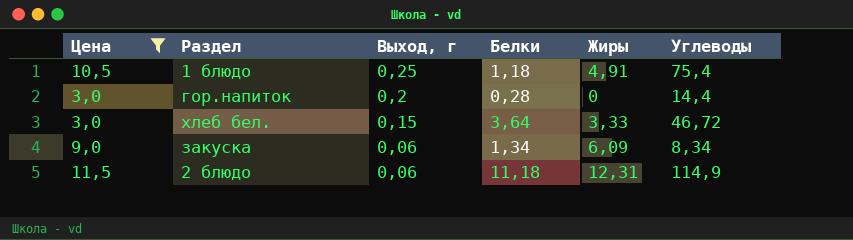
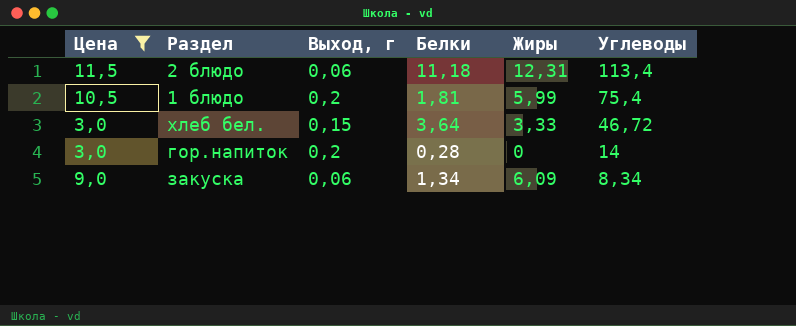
row order: Выход, г descending -> Углеводы descending
2 блюдо | Углеводы: 114,9 -> 113,4
1 блюдо | Выход, г: 0,25 -> 0,2
1 блюдо | Белки: 1,18 -> 1,81
1 блюдо | Жиры: 4,91 -> 5,99
гор.напиток | Углеводы: 14,4 -> 14

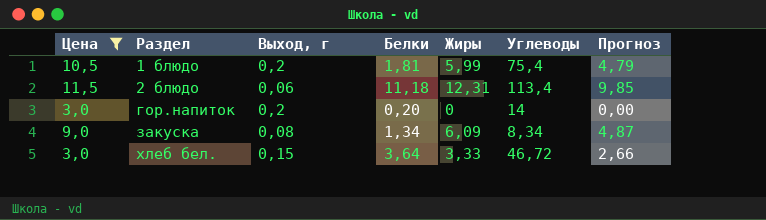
row order: Углеводы descending -> Раздел ascending
column Прогноз | formula: none -> [Жиры] * 0,8
гор.напиток | Белки: 0,28 -> 0,20
закуска | Выход, г: 0,06 -> 0,08

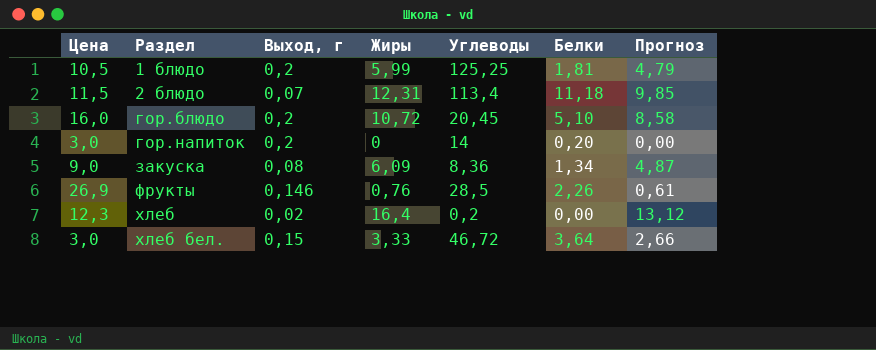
filter: Цена <= 11,5 -> none
column Белки | position: 4 -> 6
1 блюдо | Углеводы: 75,4 -> 125,25
2 блюдо | Выход, г: 0,06 -> 0,07
закуска | Углеводы: 8,34 -> 8,36

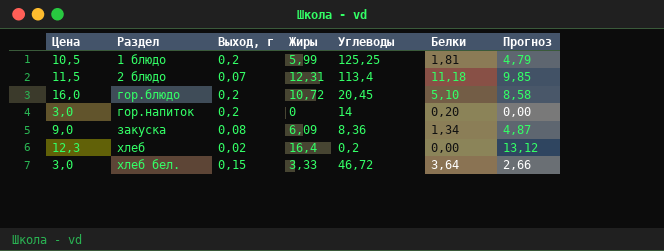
row фрукты: 26,9 | 0,146 | 0,76 | 28,5 | 2,26 | 0,61 -> none

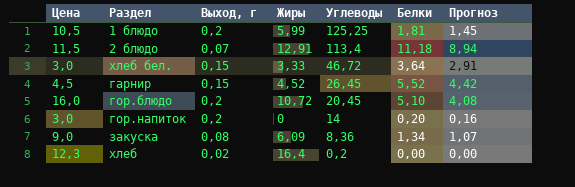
row order: Раздел ascending -> Углеводы descending
column Прогноз | formula: [Жиры] * 0,8 -> [Белки] * 0,8
2 блюдо | Жиры: 12,31 -> 12,91
row гарнир: none -> 4,5 | 0,15 | 4,52 | 26,45 | 5,52 | 4,42

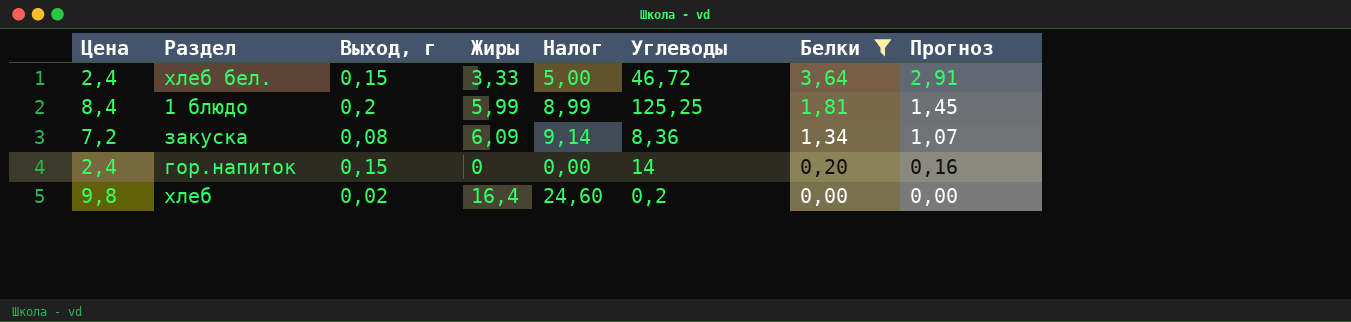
filter: none -> Белки <= 3,64
row order: Углеводы descending -> Белки descending
column Налог | formula: none -> [Жиры] * 1,5
хлеб бел. | Цена: 3,0 -> 2,4
1 блюдо | Цена: 10,5 -> 8,4
закуска | Цена: 9,0 -> 7,2
гор.напиток | Цена: 3,0 -> 2,4
гор.напиток | Выход, г: 0,2 -> 0,15
хлеб | Цена: 12,3 -> 9,8

